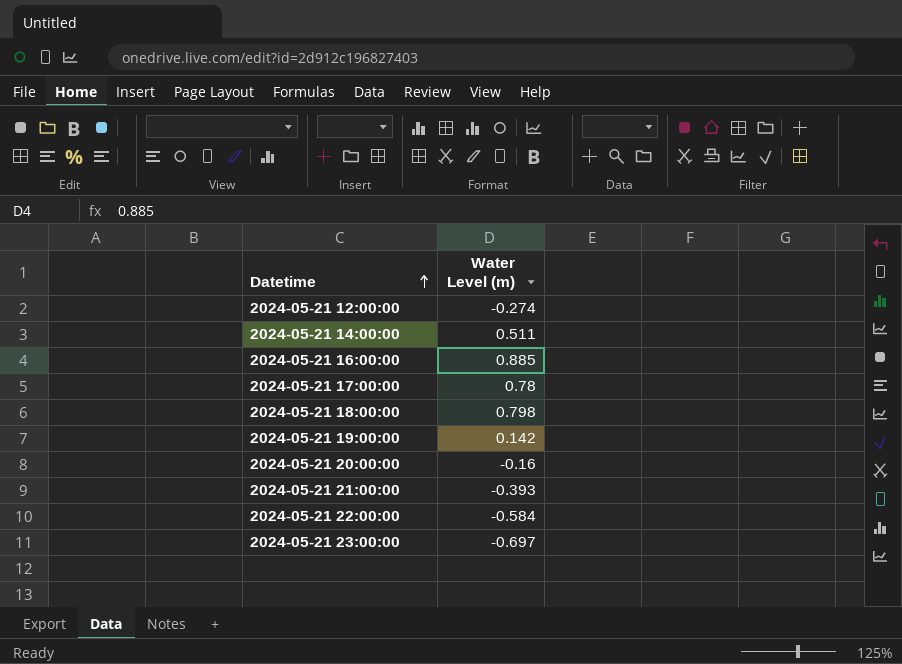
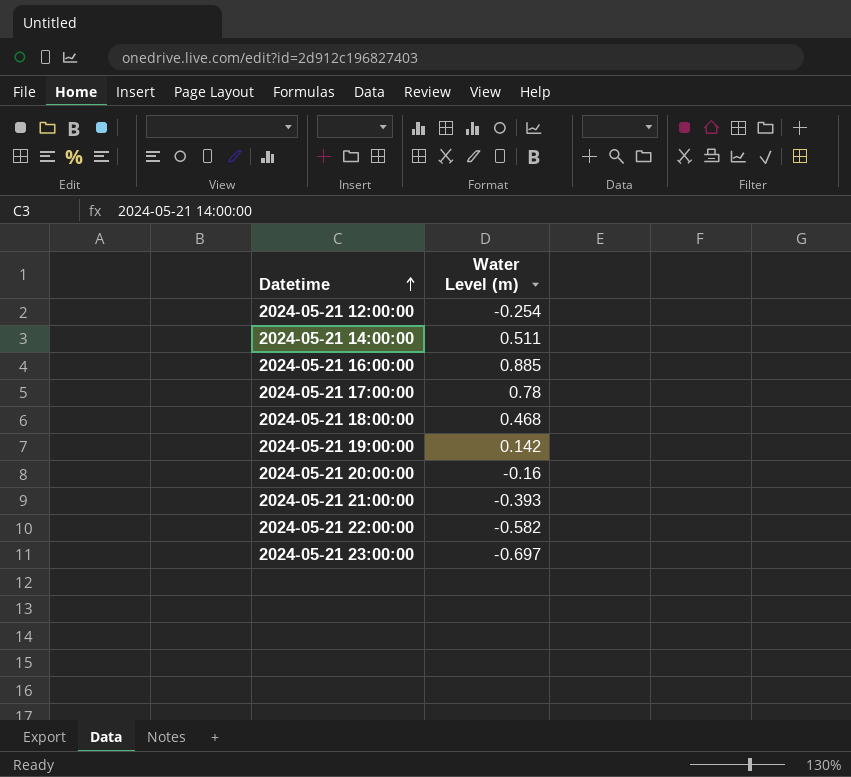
2024-05-21 12:00:00 | Water Level (m): -0.274 -> -0.254
2024-05-21 18:00:00 | Water Level (m): 0.798 -> 0.468
2024-05-21 22:00:00 | Water Level (m): -0.584 -> -0.582

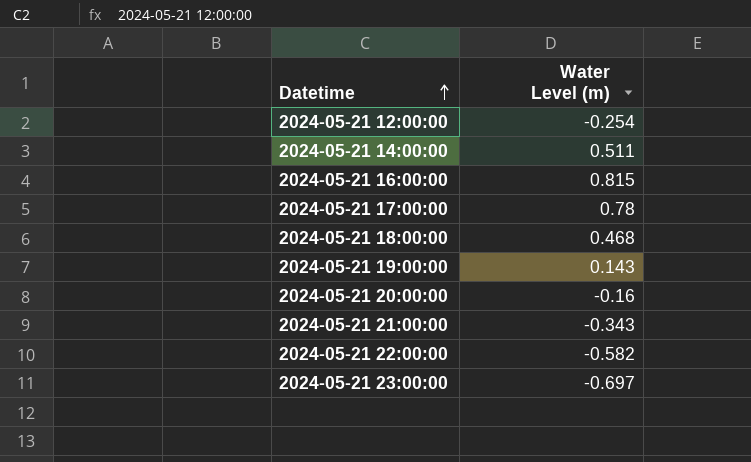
2024-05-21 16:00:00 | Water Level (m): 0.885 -> 0.815
2024-05-21 19:00:00 | Water Level (m): 0.142 -> 0.143
2024-05-21 21:00:00 | Water Level (m): -0.393 -> -0.343

